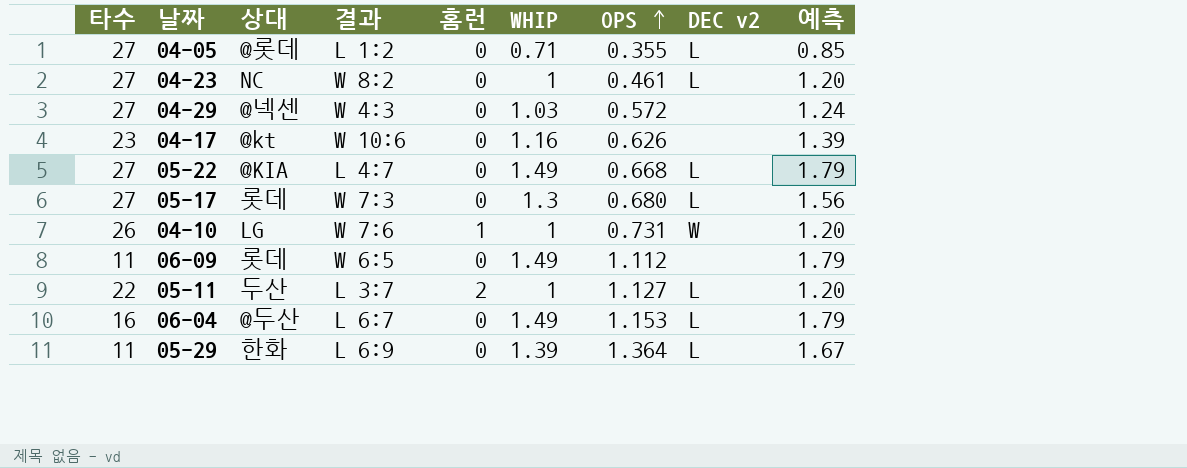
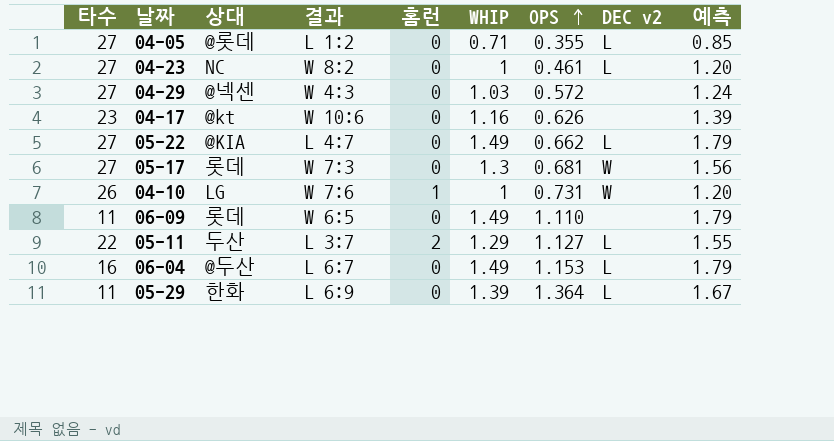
05-22 | OPS: 0.668 -> 0.662
05-17 | OPS: 0.680 -> 0.681
05-17 | DEC v2: L -> W
06-09 | OPS: 1.112 -> 1.110
05-11 | WHIP: 1 -> 1.29
05-11 | 예측: 1.20 -> 1.55

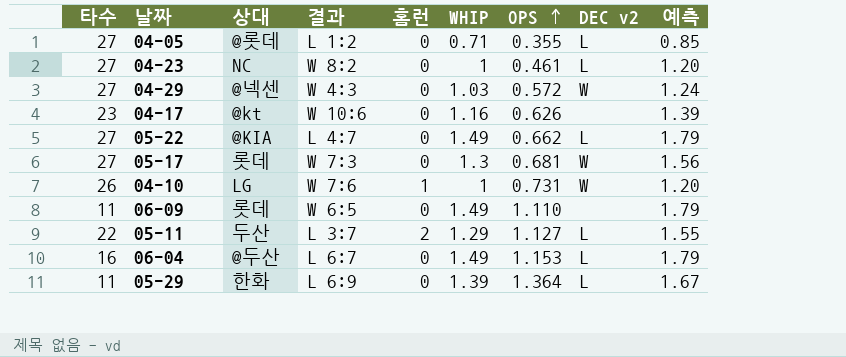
04-29 | DEC v2: none -> W

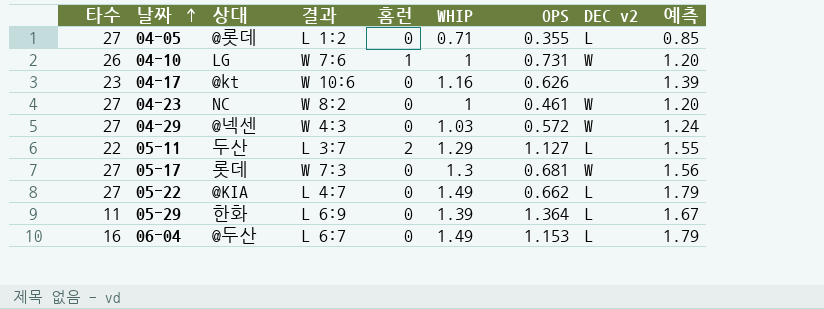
row order: OPS ascending -> 날짜 ascending
row 06-09: 11 | 롯데 | W 6:5 | 0 | 1.49 | 1.110 | none | 1.79 -> none
04-23 | DEC v2: L -> W

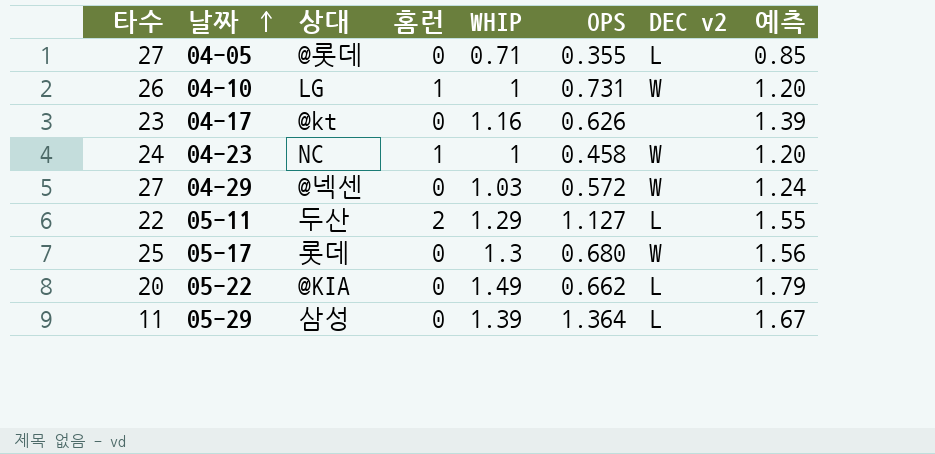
column 결과 | position: 4 -> none
row 06-04: 16 | @두산 | L 6:7 | 0 | 1.49 | 1.153 | L | 1.79 -> none
04-23 | 타수: 27 -> 24
04-23 | 홈런: 0 -> 1
04-23 | OPS: 0.461 -> 0.458
05-17 | 타수: 27 -> 25
05-17 | OPS: 0.681 -> 0.680
05-22 | 타수: 27 -> 20
05-29 | 상대: 한화 -> 삼성

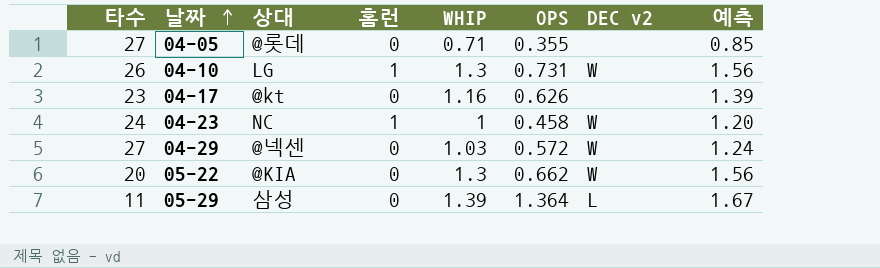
row 05-11: 22 | 두산 | 2 | 1.29 | 1.127 | L | 1.55 -> none
row 05-17: 25 | 롯데 | 0 | 1.3 | 0.680 | W | 1.56 -> none
04-05 | DEC v2: L -> none
04-10 | WHIP: 1 -> 1.3
04-10 | 예측: 1.20 -> 1.56
05-22 | WHIP: 1.49 -> 1.3
05-22 | DEC v2: L -> W
05-22 | 예측: 1.79 -> 1.56

